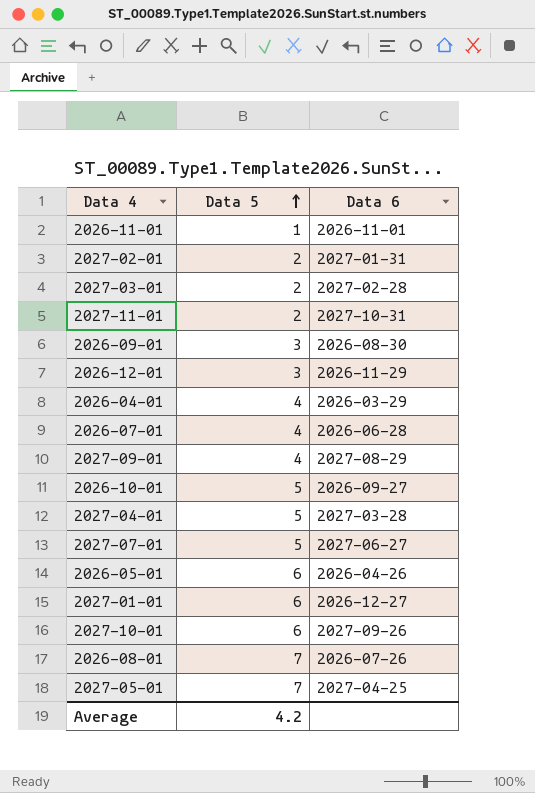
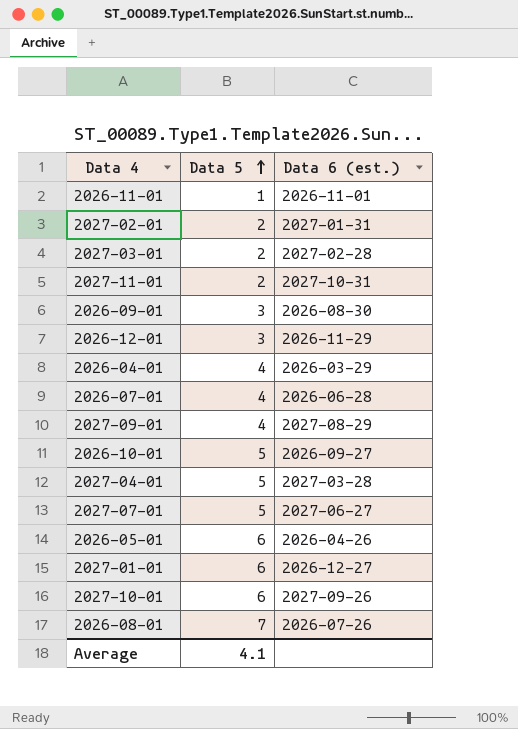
column name: Data 6 -> Data 6 (est.)
row 2027-05-01: 7 | 2027-04-25 -> none
Average | Data 5: 4.2 -> 4.1

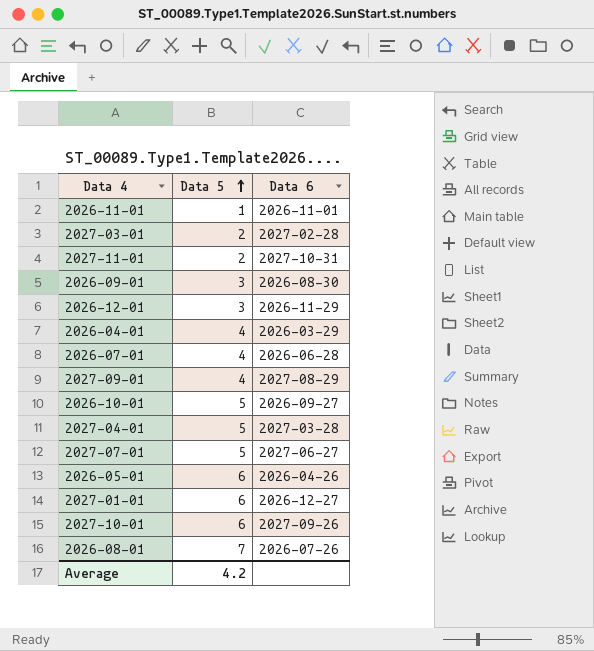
column name: Data 6 (est.) -> Data 6
row 2027-02-01: 2 | 2027-01-31 -> none
Average | Data 5: 4.1 -> 4.2

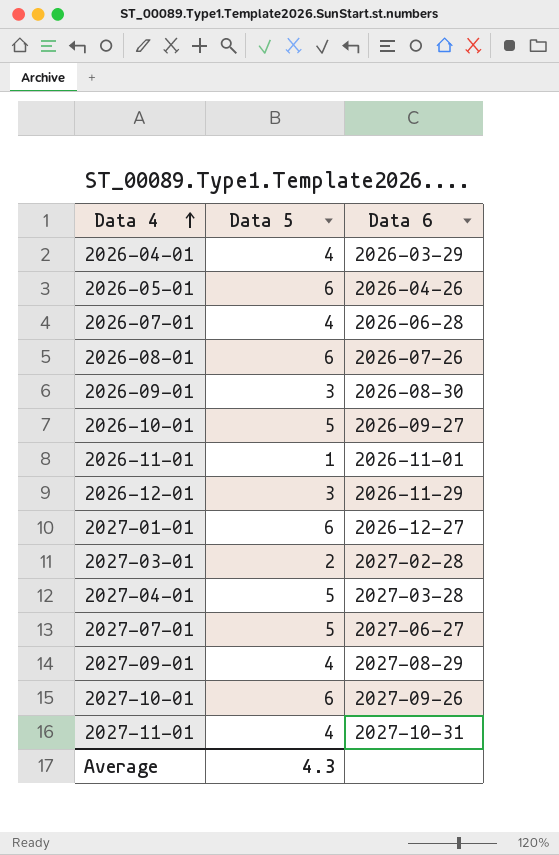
row order: Data 5 ascending -> Data 4 ascending
2026-08-01 | Data 5: 7 -> 6
2027-11-01 | Data 5: 2 -> 4
Average | Data 5: 4.2 -> 4.3

